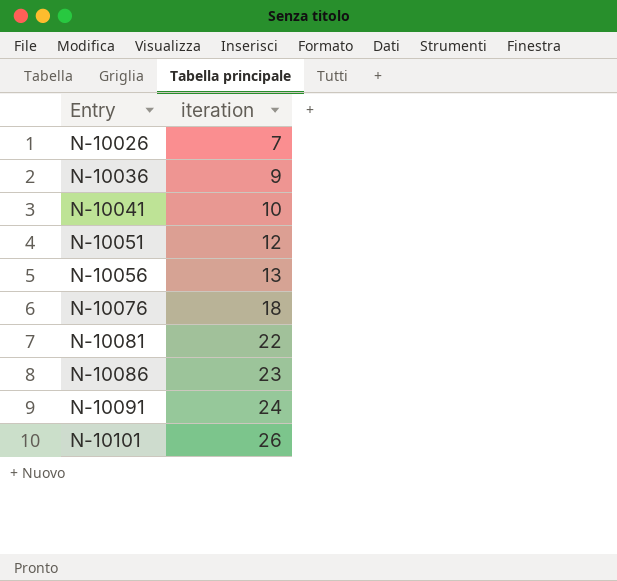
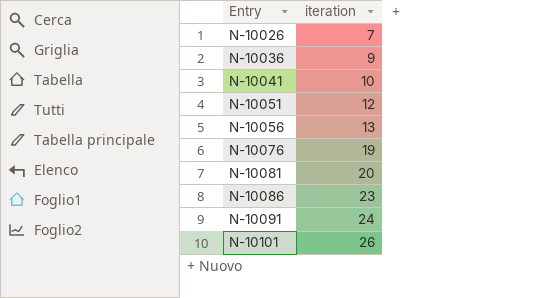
N-10076 | iteration: 18 -> 19
N-10081 | iteration: 22 -> 20

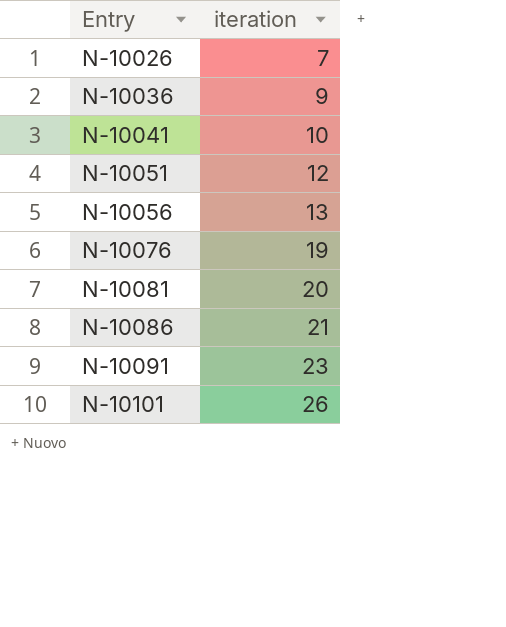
N-10086 | iteration: 23 -> 21
N-10091 | iteration: 24 -> 23

